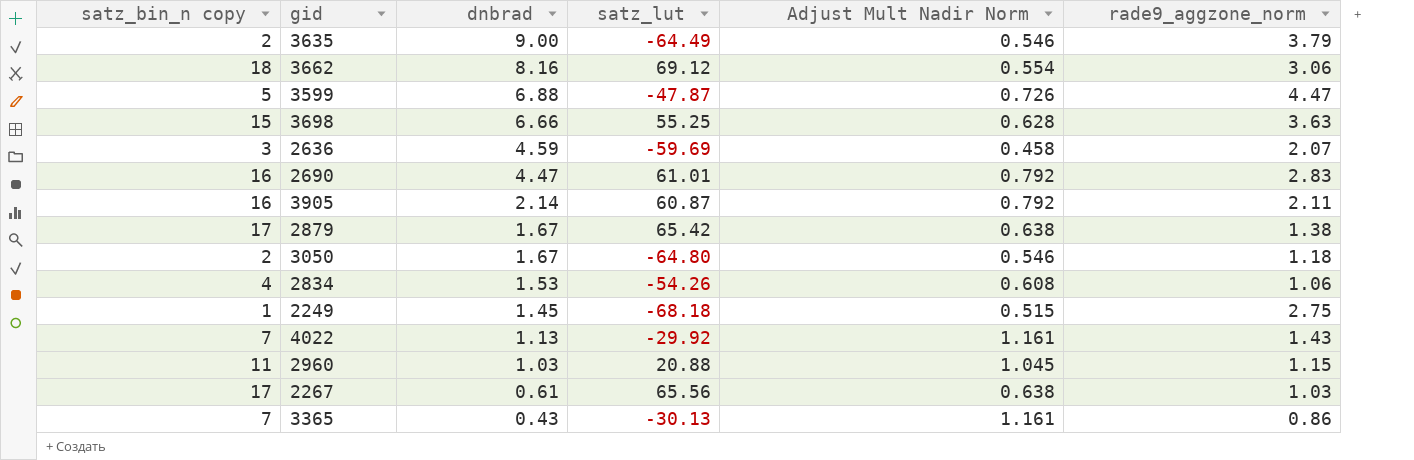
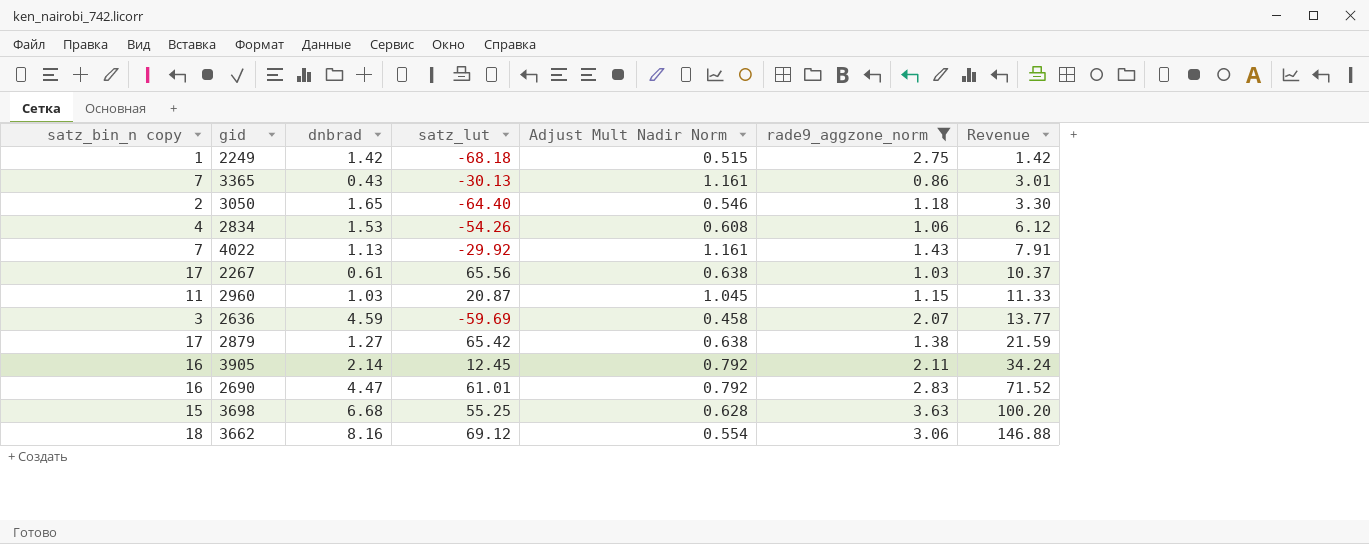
filter: none -> rade9_aggzone_norm <= 3.63
row order: dnbrad descending -> Revenue ascending
column Revenue | formula: none -> [satz_bin_n copy] * [dnbrad]
2249 | dnbrad: 1.45 -> 1.42
3050 | dnbrad: 1.67 -> 1.65
3050 | satz_lut: -64.80 -> -64.40
2960 | satz_lut: 20.88 -> 20.87
2879 | dnbrad: 1.67 -> 1.27
3905 | satz_lut: 60.87 -> 12.45
3698 | dnbrad: 6.66 -> 6.68

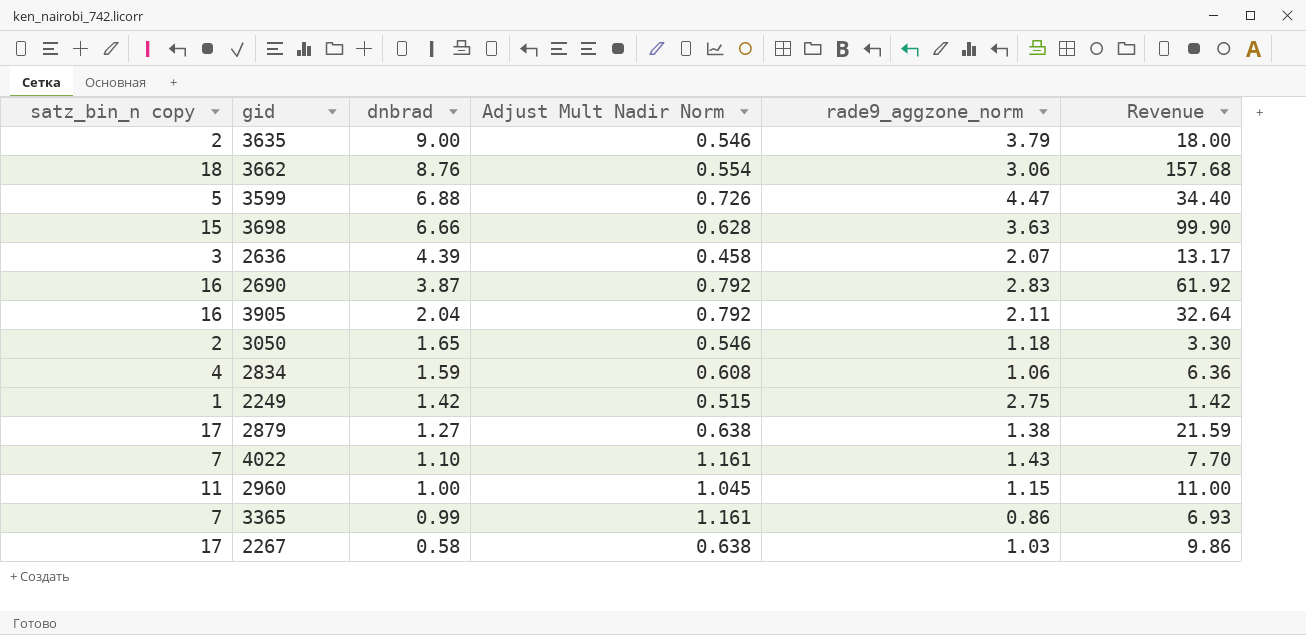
filter: rade9_aggzone_norm <= 3.63 -> none
row order: Revenue ascending -> dnbrad descending
column satz_lut | position: 4 -> none
3662 | dnbrad: 8.16 -> 8.76
3662 | Revenue: 146.88 -> 157.68
3698 | dnbrad: 6.68 -> 6.66
3698 | Revenue: 100.20 -> 99.90
2636 | dnbrad: 4.59 -> 4.39
2636 | Revenue: 13.77 -> 13.17
2690 | dnbrad: 4.47 -> 3.87
2690 | Revenue: 71.52 -> 61.92
3905 | dnbrad: 2.14 -> 2.04
3905 | Revenue: 34.24 -> 32.64
2834 | dnbrad: 1.53 -> 1.59
2834 | Revenue: 6.12 -> 6.36
4022 | dnbrad: 1.13 -> 1.10
4022 | Revenue: 7.91 -> 7.70
2960 | dnbrad: 1.03 -> 1.00
2960 | Revenue: 11.33 -> 11.00
3365 | dnbrad: 0.43 -> 0.99
3365 | Revenue: 3.01 -> 6.93
2267 | dnbrad: 0.61 -> 0.58
2267 | Revenue: 10.37 -> 9.86

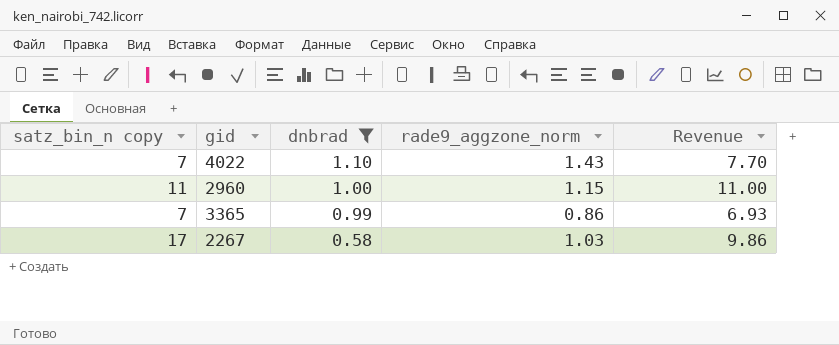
filter: none -> dnbrad <= 1.10
column Adjust Mult Nadir Norm | position: 4 -> none

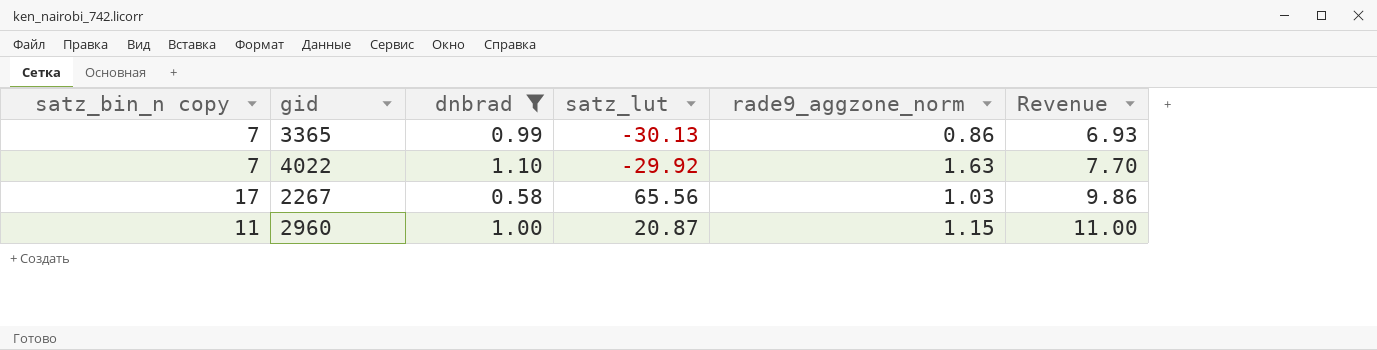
row order: dnbrad descending -> Revenue ascending
column satz_lut | position: none -> 4
4022 | rade9_aggzone_norm: 1.43 -> 1.63

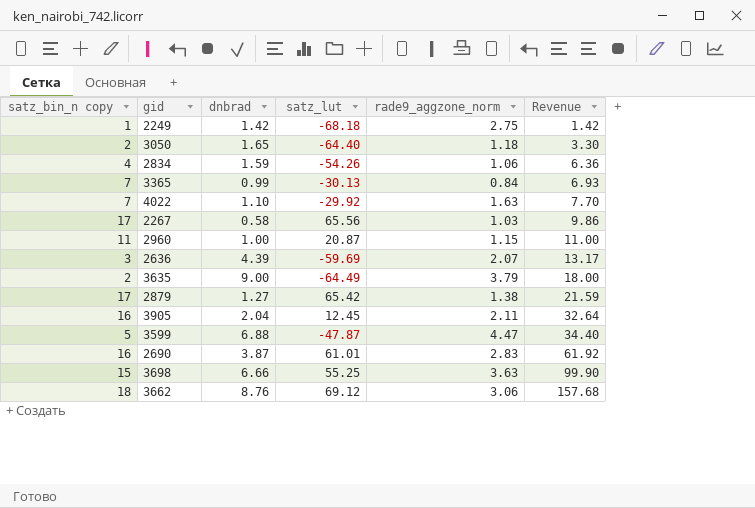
filter: dnbrad <= 1.10 -> none
3365 | rade9_aggzone_norm: 0.86 -> 0.84

